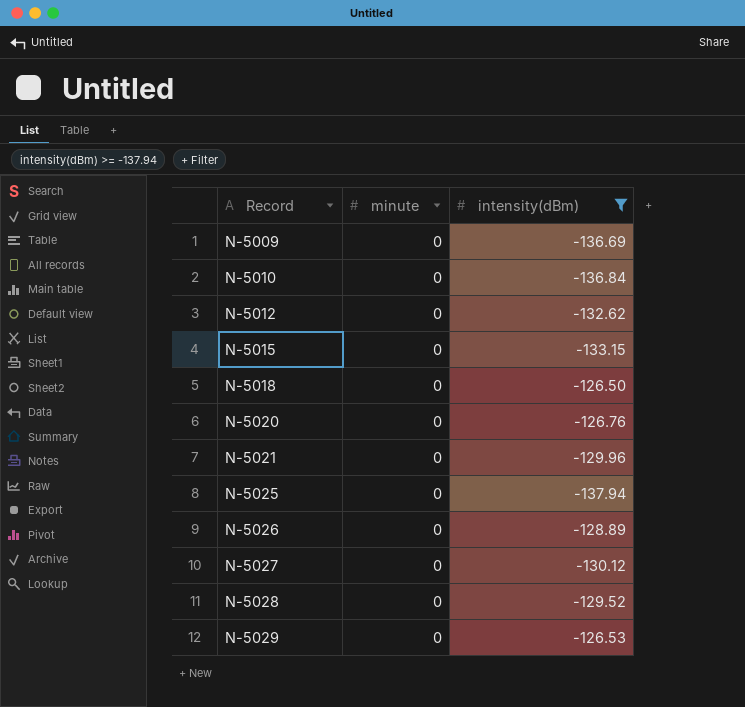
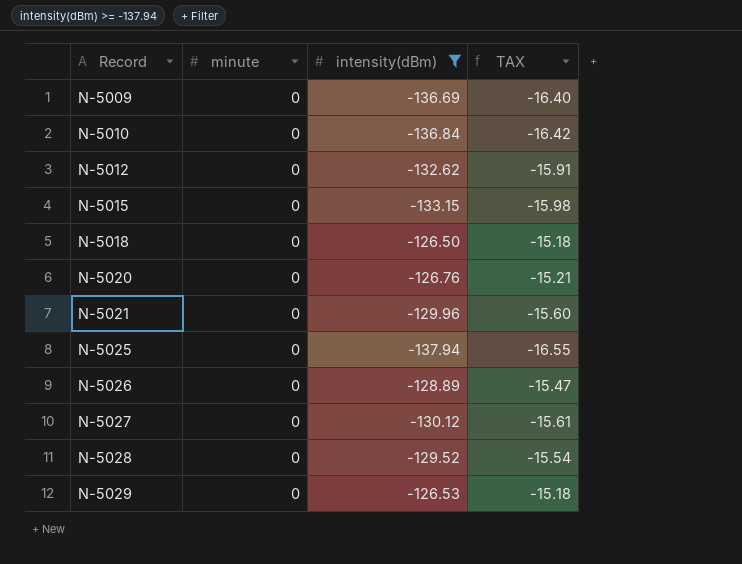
column TAX | formula: none -> [intensity(dBm)] * 0.12

